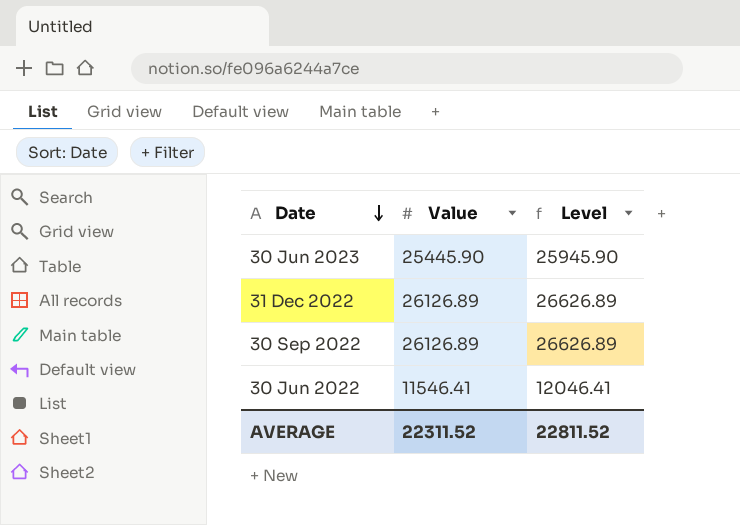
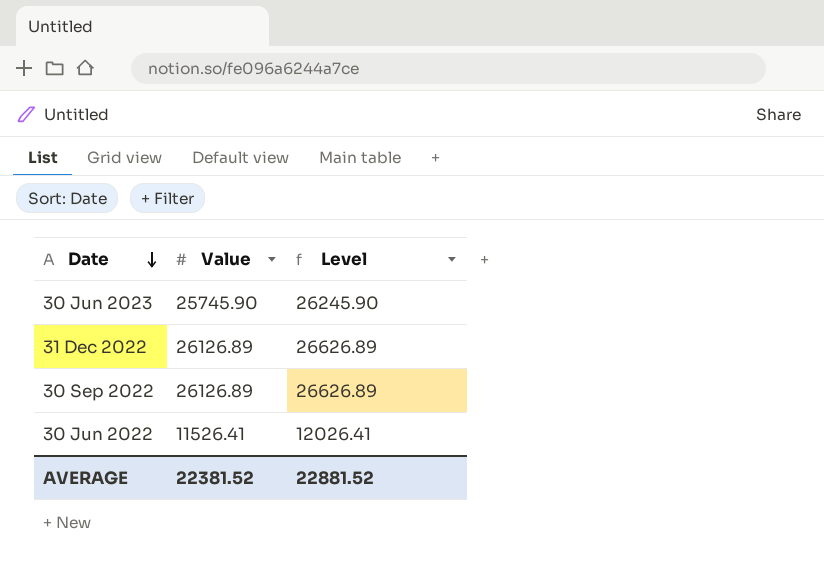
30 Jun 2023 | Value: 25445.90 -> 25745.90
30 Jun 2023 | Level: 25945.90 -> 26245.90
30 Jun 2022 | Value: 11546.41 -> 11526.41
30 Jun 2022 | Level: 12046.41 -> 12026.41
AVERAGE | Value: 22311.52 -> 22381.52
AVERAGE | Level: 22811.52 -> 22881.52

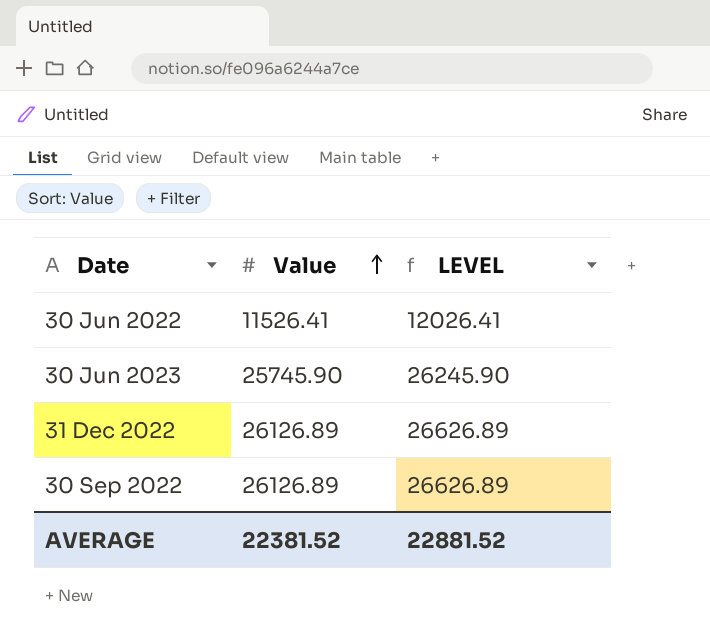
row order: Date descending -> Value ascending
column name: Level -> LEVEL

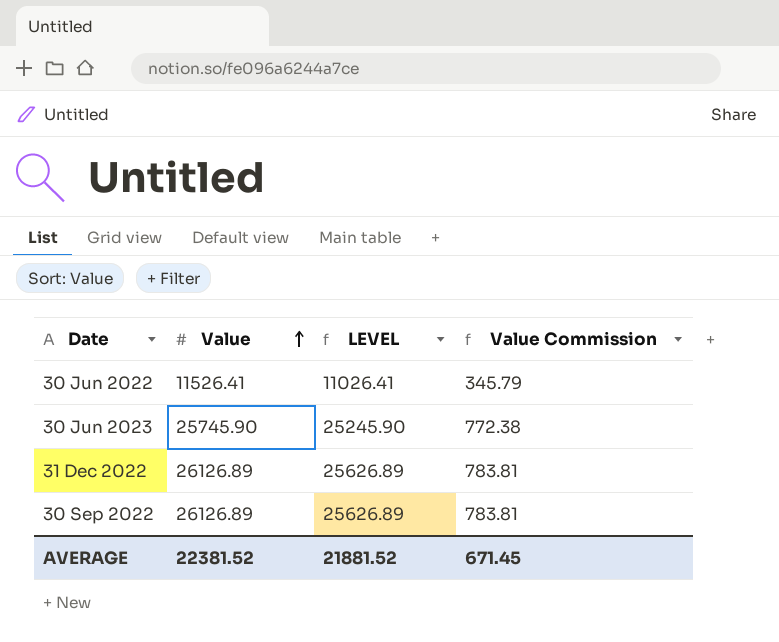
column LEVEL | formula: [Value] + 500 -> [Value] - 500
column Value Commission | formula: none -> [Value] * 0.03
AVERAGE | LEVEL: 22881.52 -> 21881.52

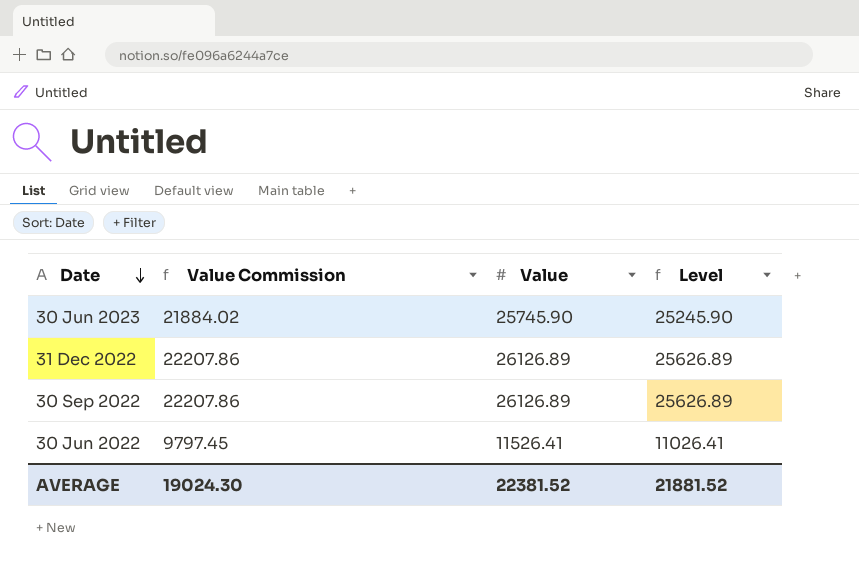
row order: Value ascending -> Date descending
column Value Commission | formula: [Value] * 0.03 -> [Value] * 0.85
column Value Commission | position: 4 -> 2
column name: LEVEL -> Level
AVERAGE | Value Commission: 671.45 -> 19024.30

